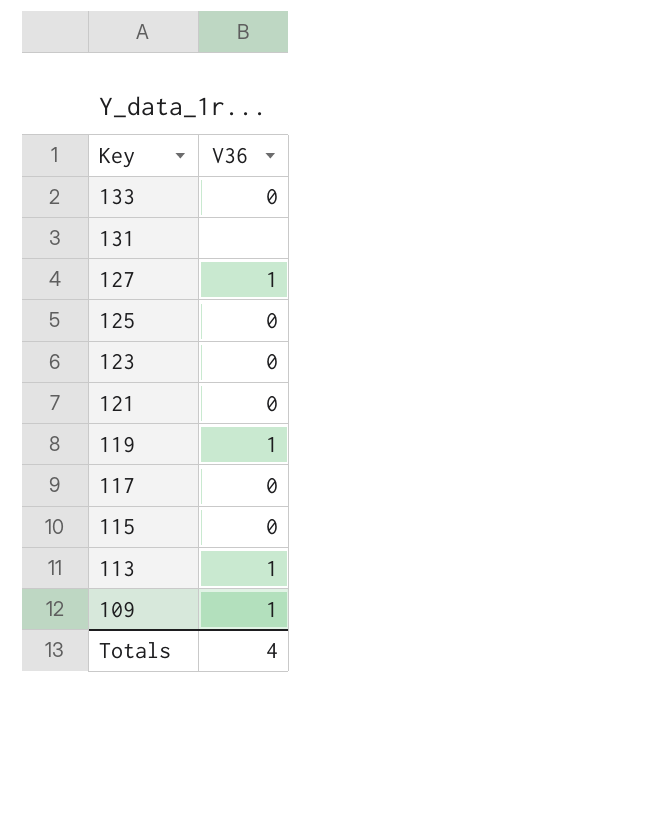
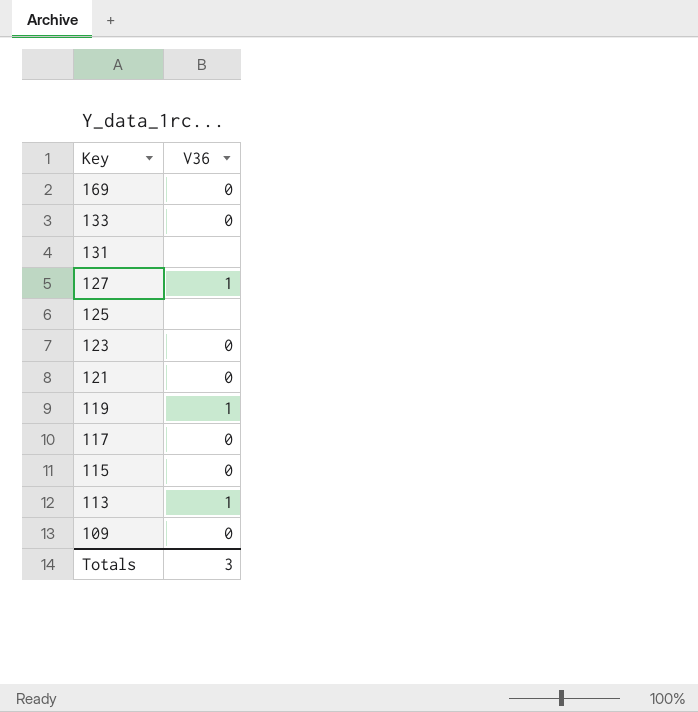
row 169: none -> 0
125 | V36: 0 -> none
109 | V36: 1 -> 0
Totals | V36: 4 -> 3

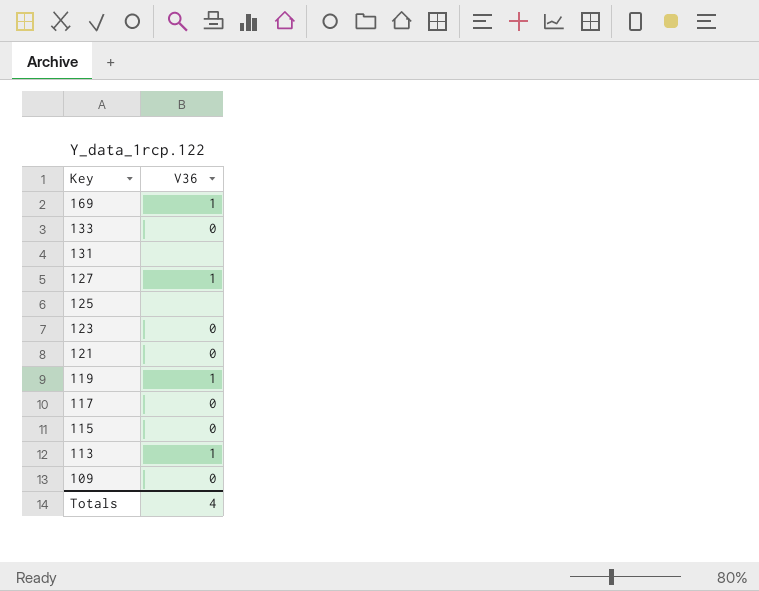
169 | V36: 0 -> 1
Totals | V36: 3 -> 4

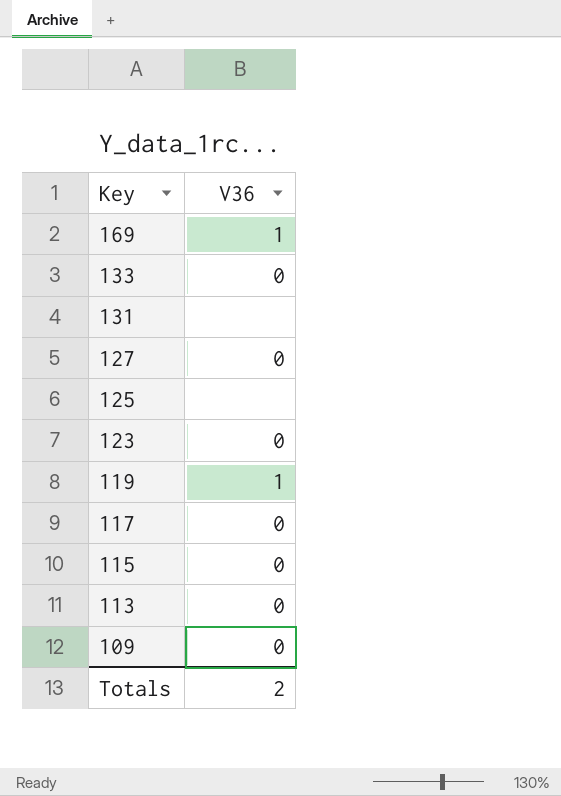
row 121: 0 -> none
127 | V36: 1 -> 0
113 | V36: 1 -> 0
Totals | V36: 4 -> 2

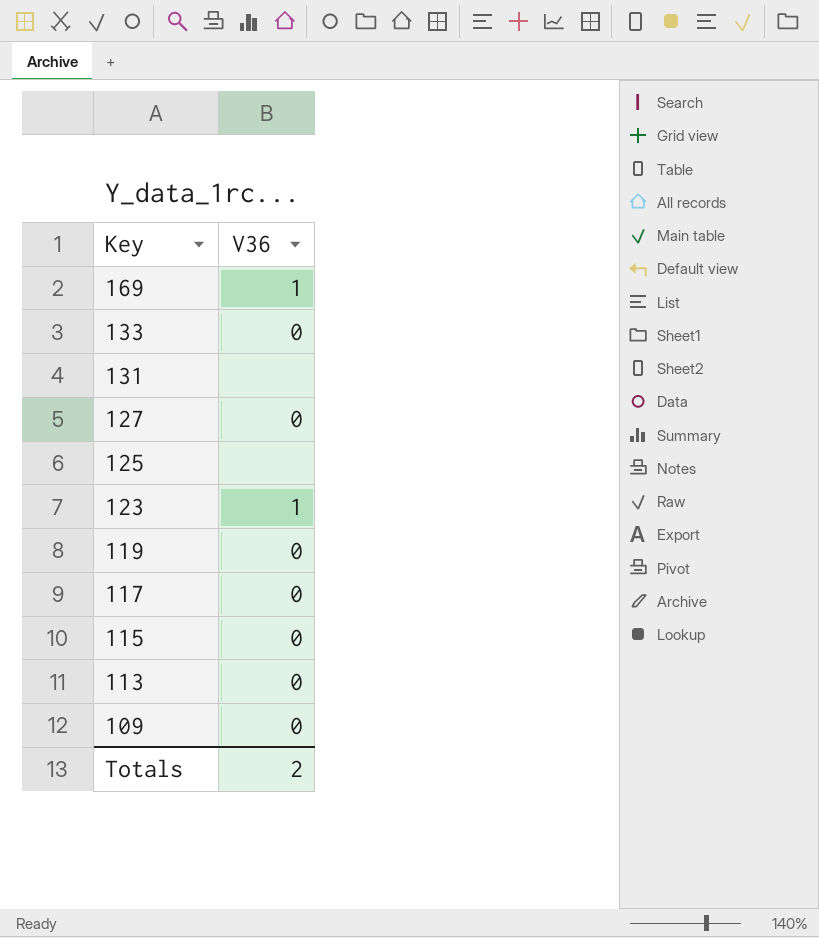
123 | V36: 0 -> 1
119 | V36: 1 -> 0

